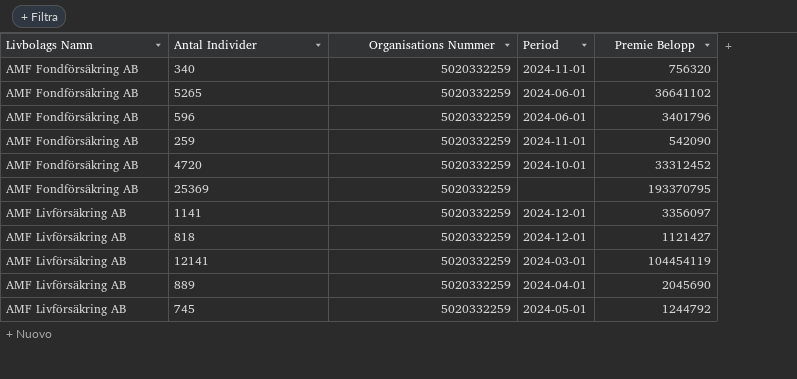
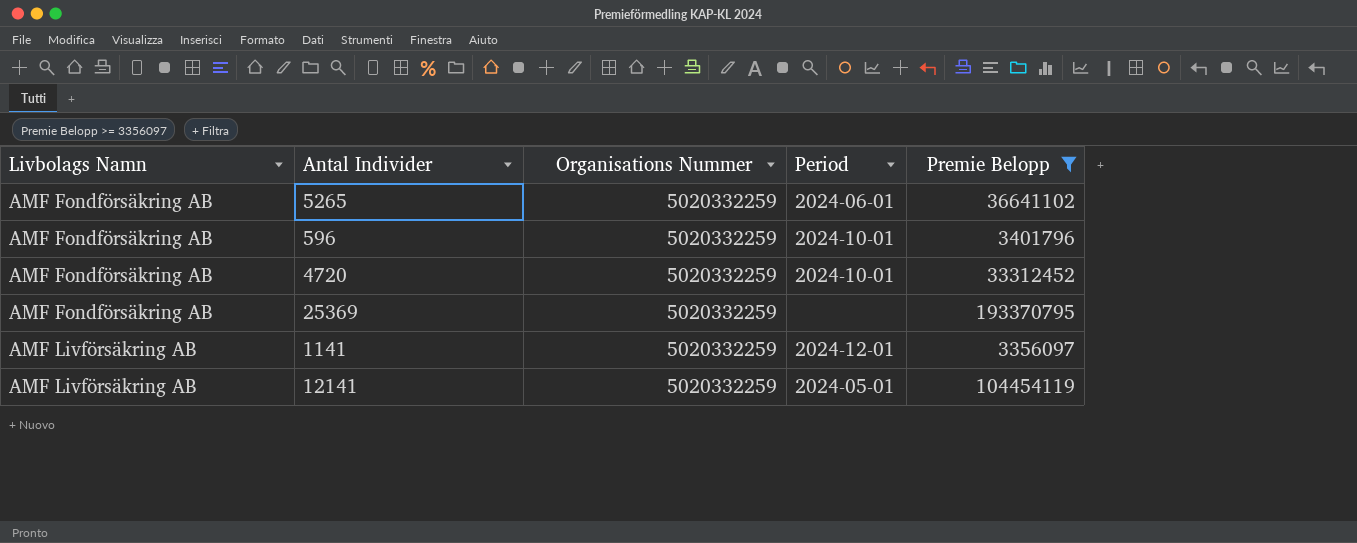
filter: none -> Premie Belopp >= 3356097
596 | Period: 2024-06-01 -> 2024-10-01
12141 | Period: 2024-03-01 -> 2024-05-01

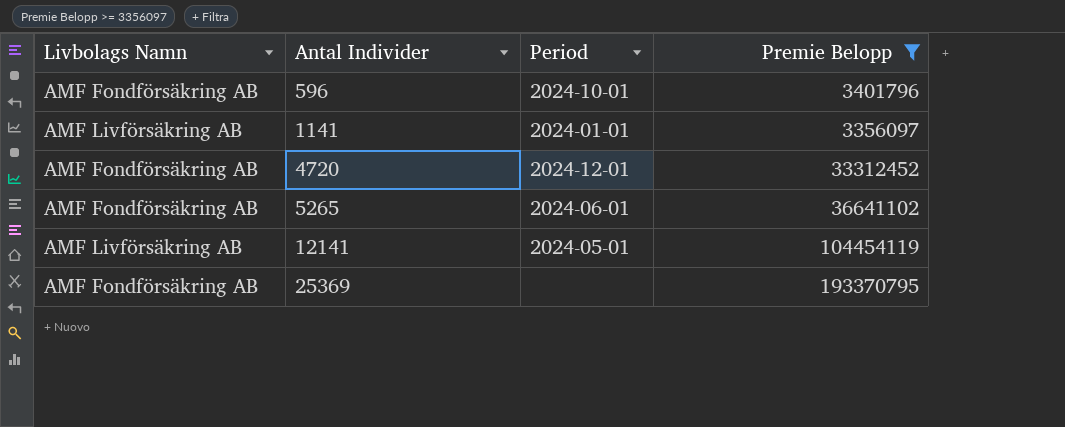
row order: Livbolags Namn ascending -> Antal Individer ascending
column Organisations Nummer | position: 3 -> none
1141 | Period: 2024-12-01 -> 2024-01-01
4720 | Period: 2024-10-01 -> 2024-12-01

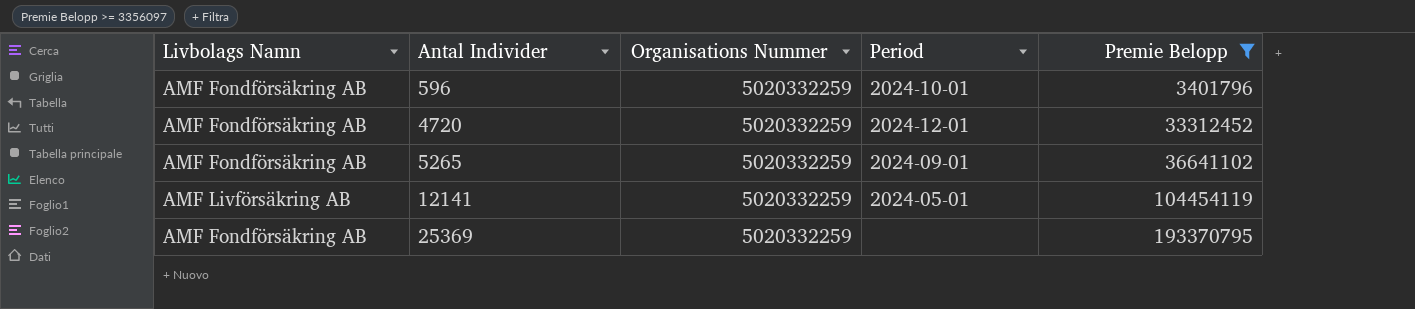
column Organisations Nummer | position: none -> 3
row 1141: AMF Livförsäkring AB | 2024-01-01 | 3356097 -> none
5265 | Period: 2024-06-01 -> 2024-09-01

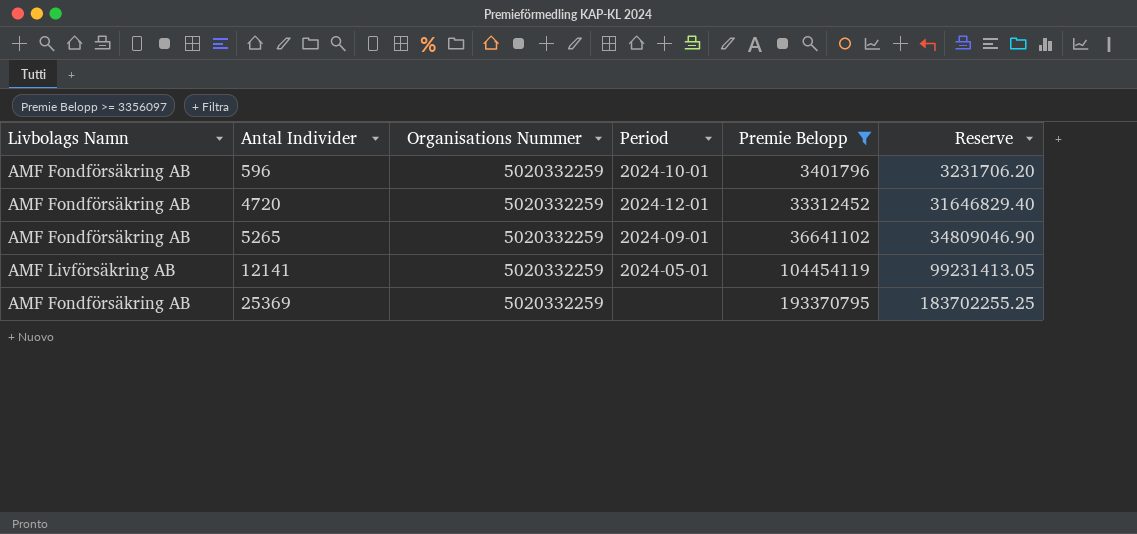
column Reserve | formula: none -> [Premie Belopp] * 0.95

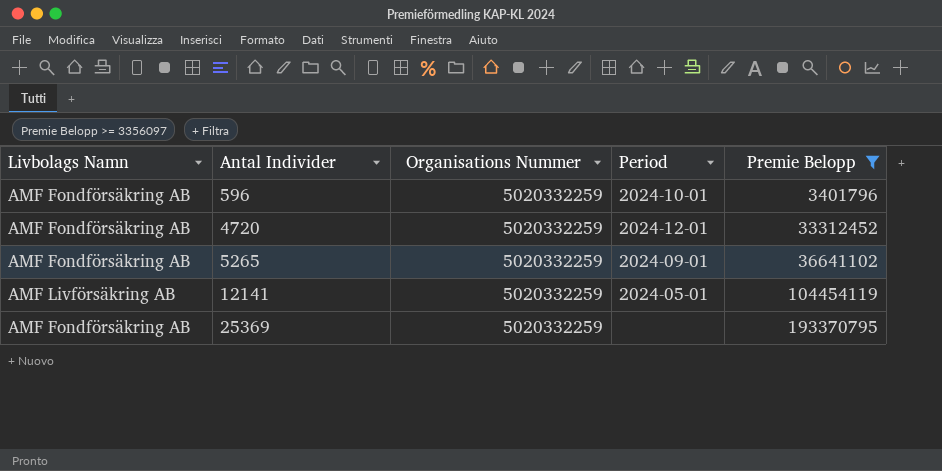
column Reserve | formula: [Premie Belopp] * 0.95 -> none

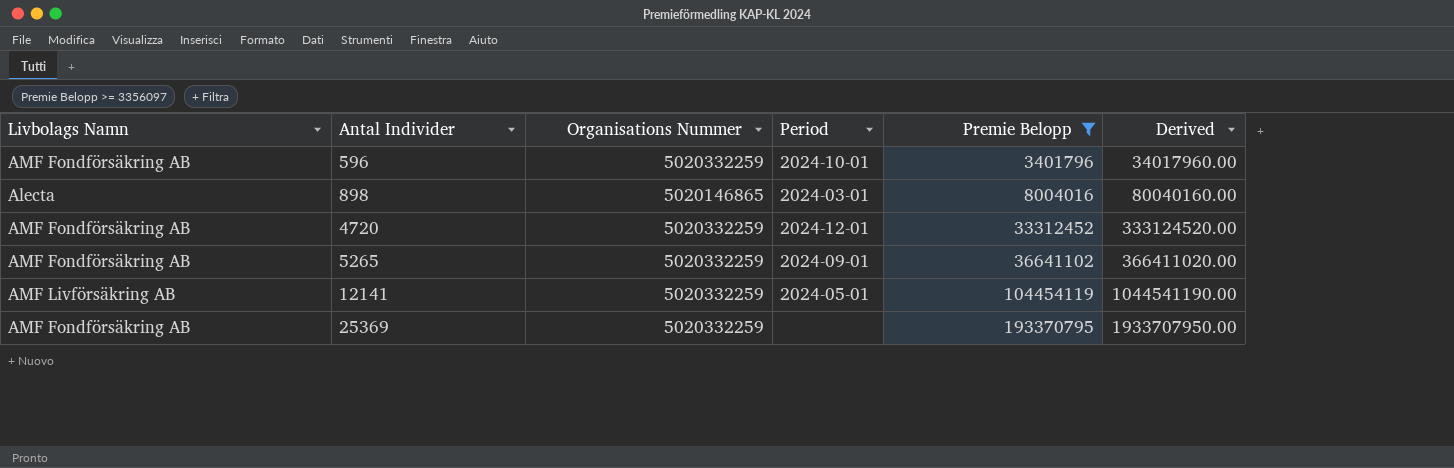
column Derived | formula: none -> [Premie Belopp] * 10
row 898: none -> Alecta | 5020146865 | 2024-03-01 | 8004016 | 80040160.00

